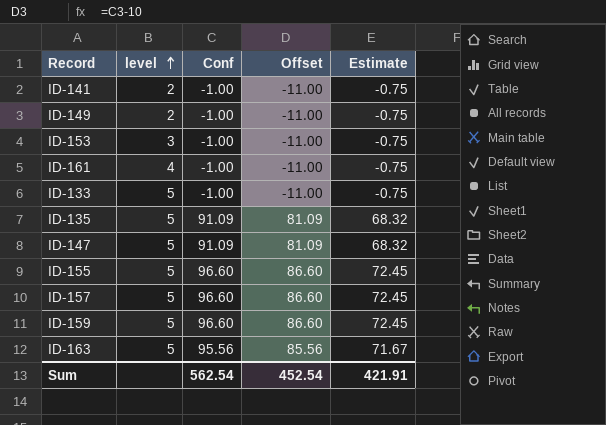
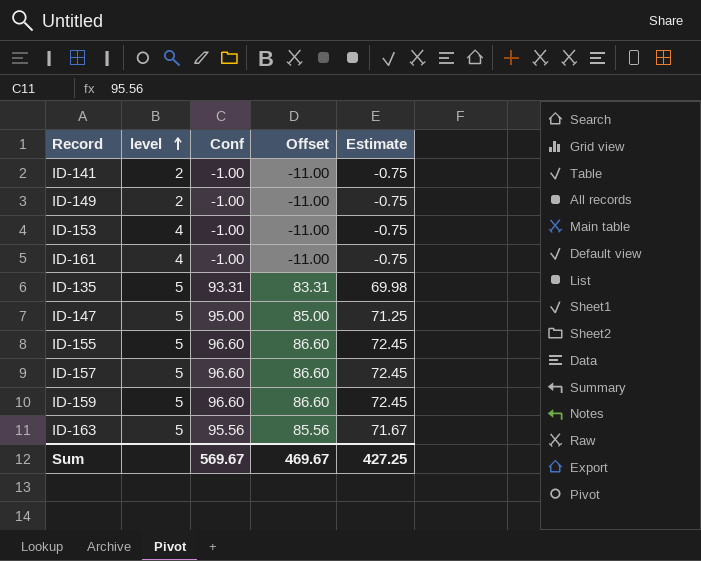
row ID-133: 5 | -1.00 | -11.00 | -0.75 -> none
ID-153 | level: 3 -> 4
ID-135 | Conf: 91.09 -> 93.31
ID-135 | Offset: 81.09 -> 83.31
ID-135 | Estimate: 68.32 -> 69.98
ID-147 | Conf: 91.09 -> 95.00
ID-147 | Offset: 81.09 -> 85.00
ID-147 | Estimate: 68.32 -> 71.25
Sum | Conf: 562.54 -> 569.67
Sum | Offset: 452.54 -> 469.67
Sum | Estimate: 421.91 -> 427.25

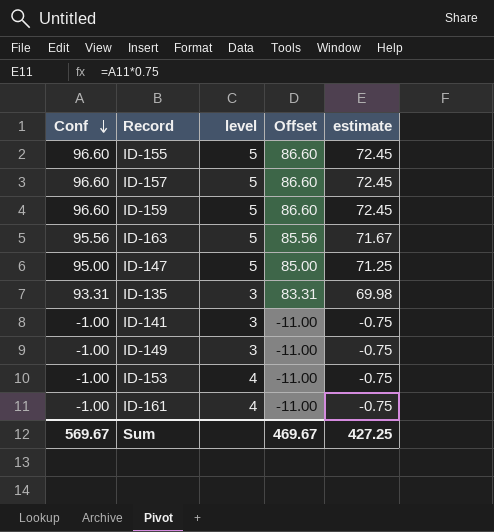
row order: level ascending -> Conf descending
column Conf | position: 3 -> 1
column name: Estimate -> estimate
ID-135 | level: 5 -> 3
ID-141 | level: 2 -> 3
ID-149 | level: 2 -> 3

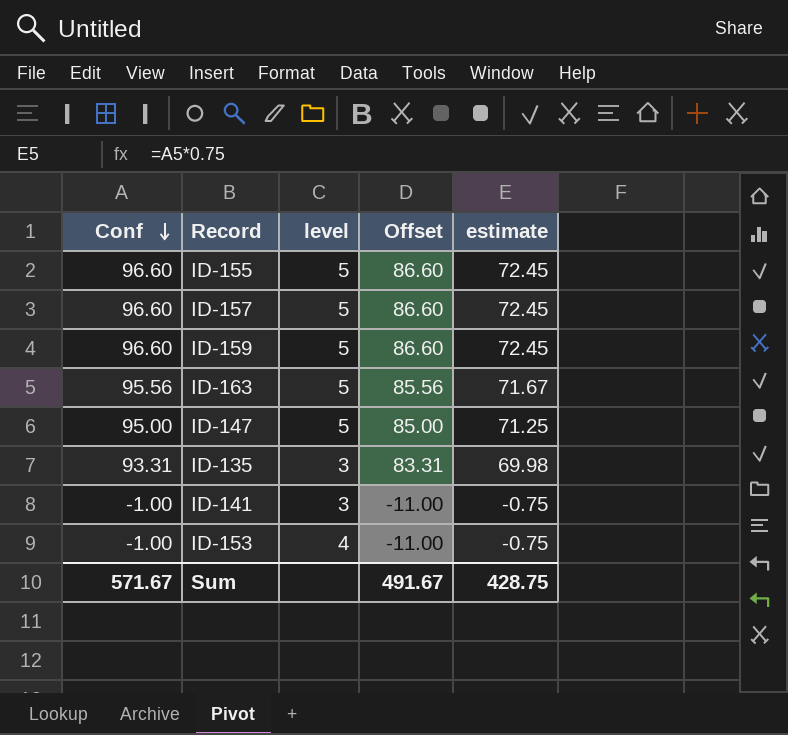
row ID-149: -1.00 | 3 | -11.00 | -0.75 -> none
row ID-161: -1.00 | 4 | -11.00 | -0.75 -> none
Sum | Conf: 569.67 -> 571.67
Sum | Offset: 469.67 -> 491.67
Sum | estimate: 427.25 -> 428.75

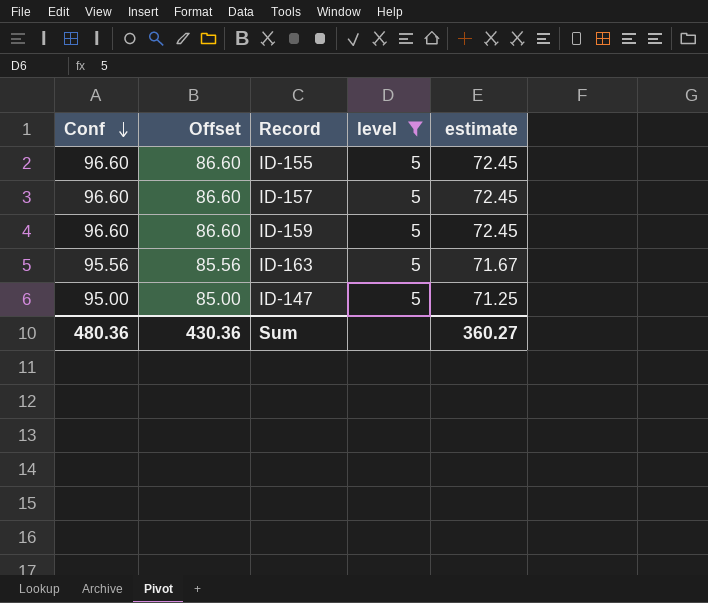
filter: none -> level = 5
column Offset | position: 4 -> 2
Sum | Conf: 571.67 -> 480.36
Sum | Offset: 491.67 -> 430.36
Sum | estimate: 428.75 -> 360.27

